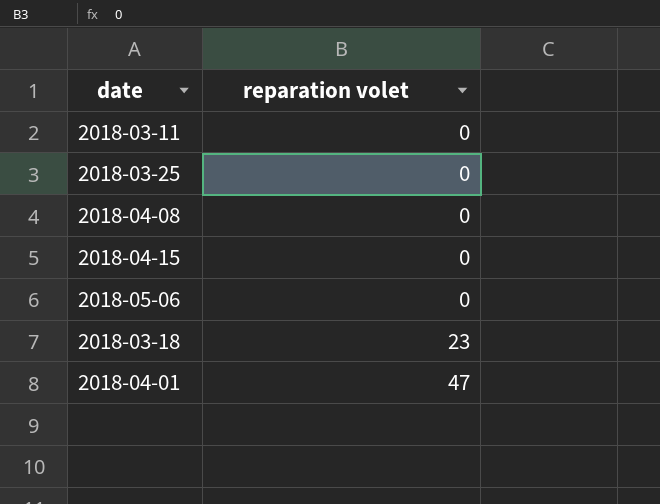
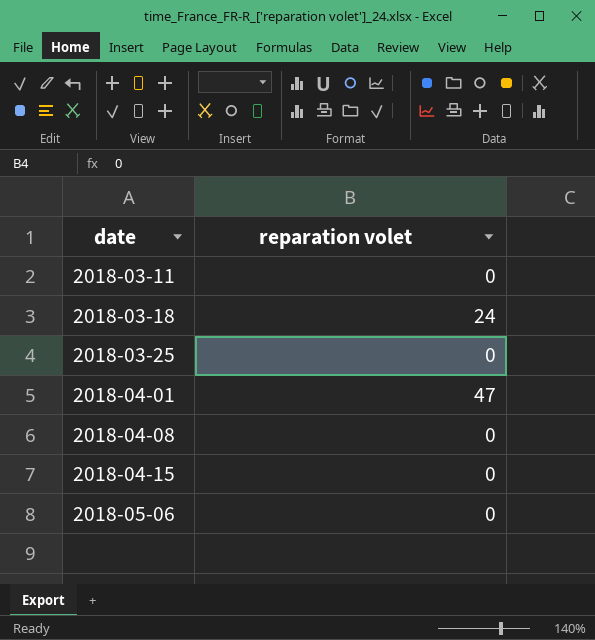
row order: reparation volet ascending -> date ascending
2018-03-18 | reparation volet: 23 -> 24

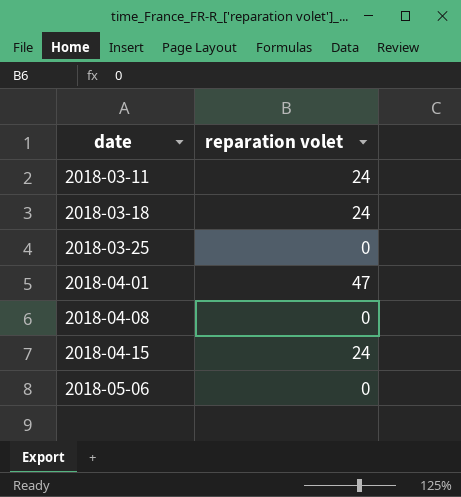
2018-03-11 | reparation volet: 0 -> 24
2018-04-15 | reparation volet: 0 -> 24

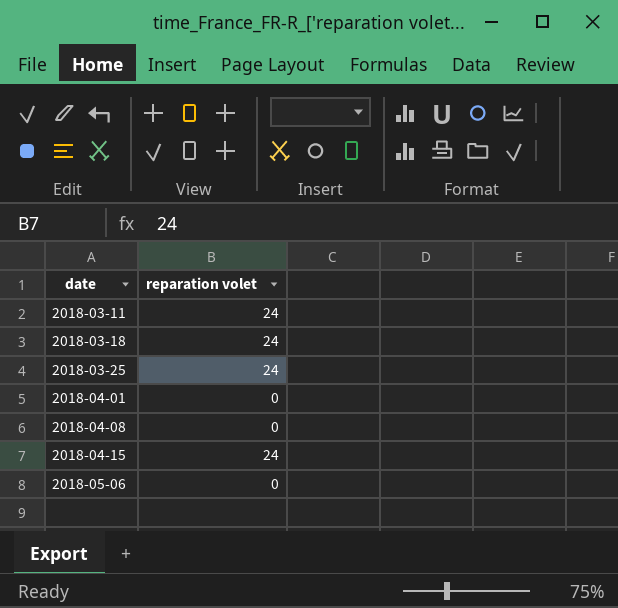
2018-03-25 | reparation volet: 0 -> 24
2018-04-01 | reparation volet: 47 -> 0

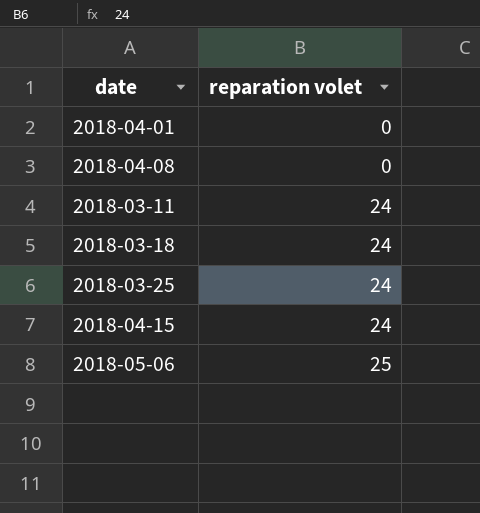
row order: date ascending -> reparation volet ascending
2018-05-06 | reparation volet: 0 -> 25

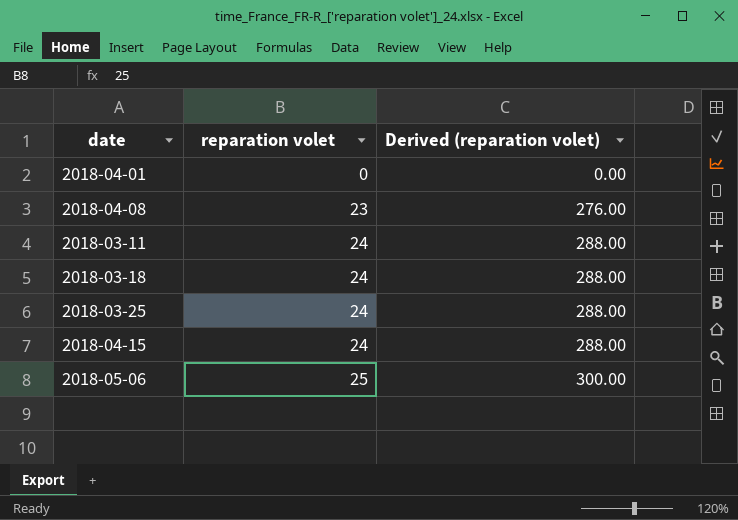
column Derived (reparation volet) | formula: none -> [reparation volet] * 12
2018-04-08 | reparation volet: 0 -> 23

